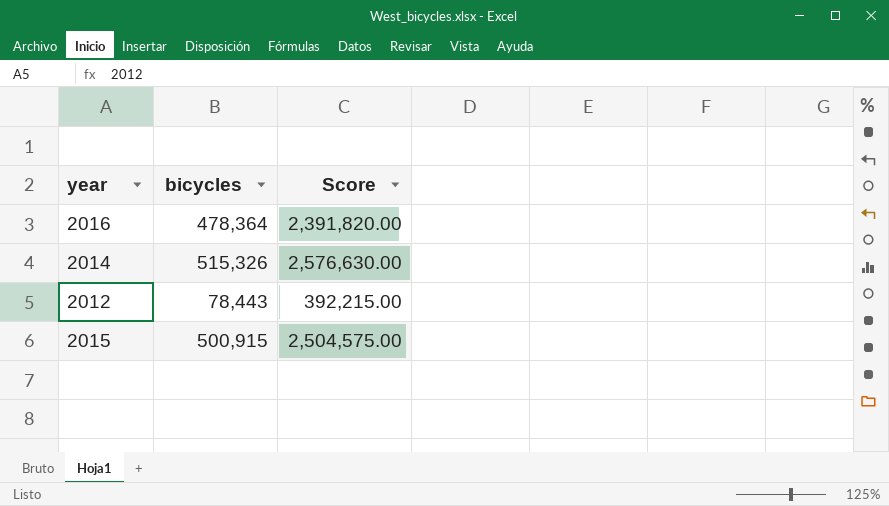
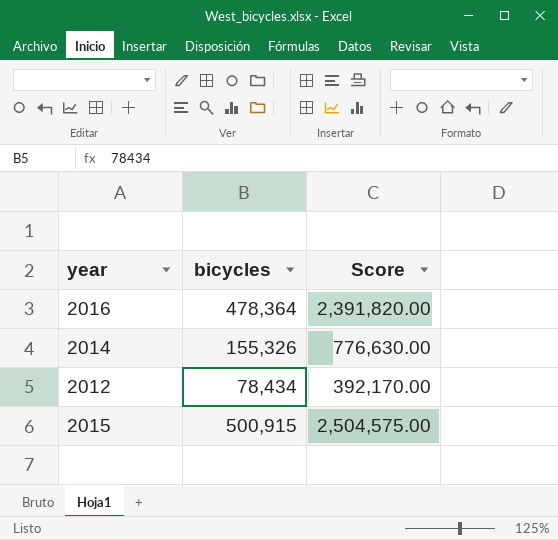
2014 | bicycles: 515,326 -> 155,326
2014 | Score: 2,576,630.00 -> 776,630.00
2012 | bicycles: 78,443 -> 78,434
2012 | Score: 392,215.00 -> 392,170.00

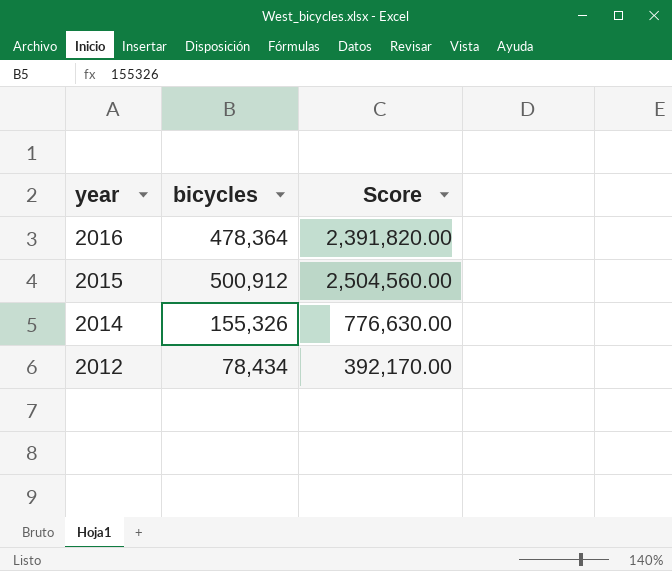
row order: none -> year descending
2015 | bicycles: 500,915 -> 500,912
2015 | Score: 2,504,575.00 -> 2,504,560.00

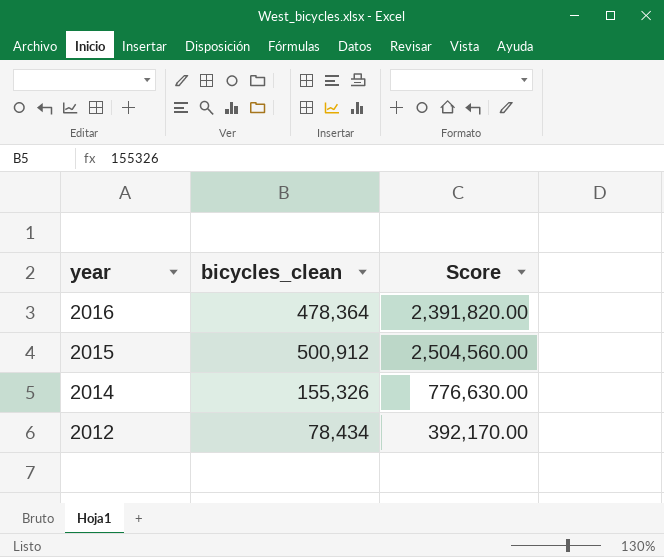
column name: bicycles -> bicycles_clean

